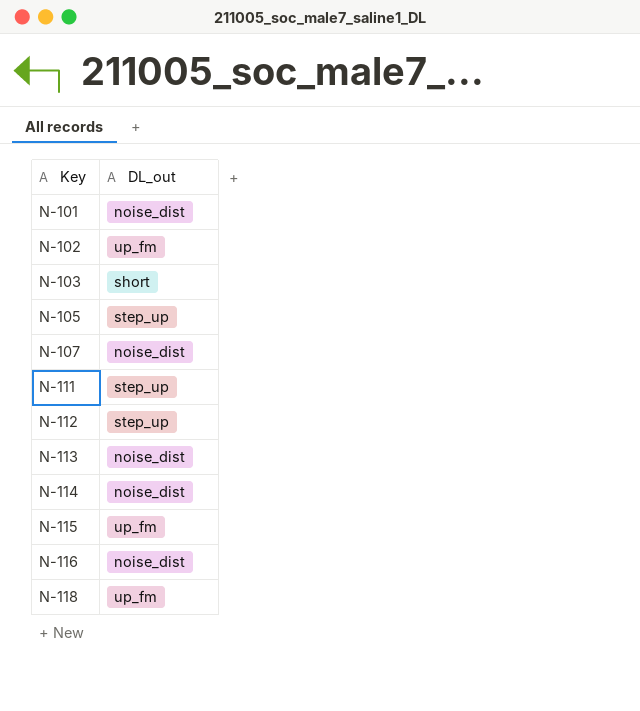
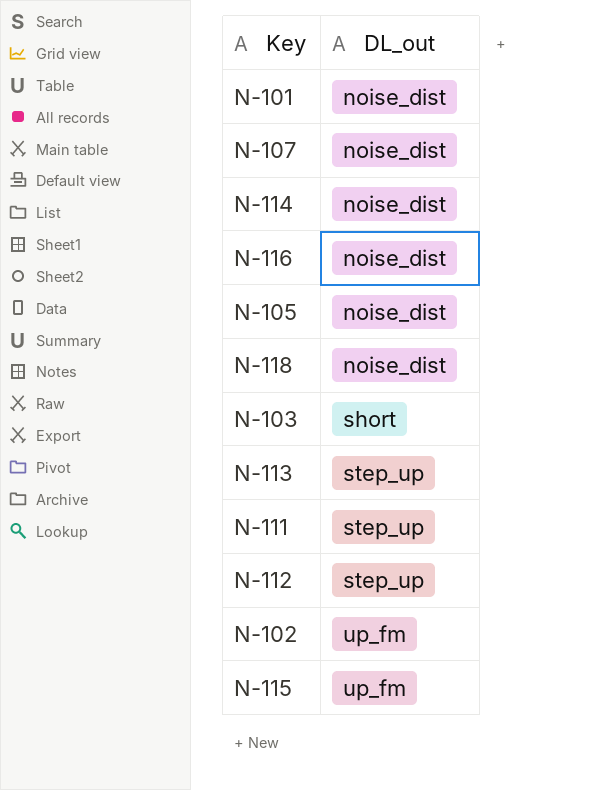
row order: Key ascending -> DL_out ascending
N-105 | DL_out: step_up -> noise_dist
N-118 | DL_out: up_fm -> noise_dist
N-113 | DL_out: noise_dist -> step_up

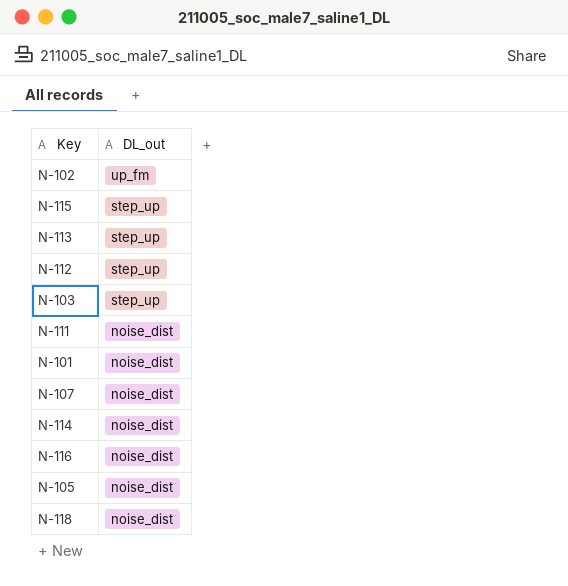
row order: DL_out ascending -> DL_out descending
N-115 | DL_out: up_fm -> step_up
N-103 | DL_out: short -> step_up
N-111 | DL_out: step_up -> noise_dist

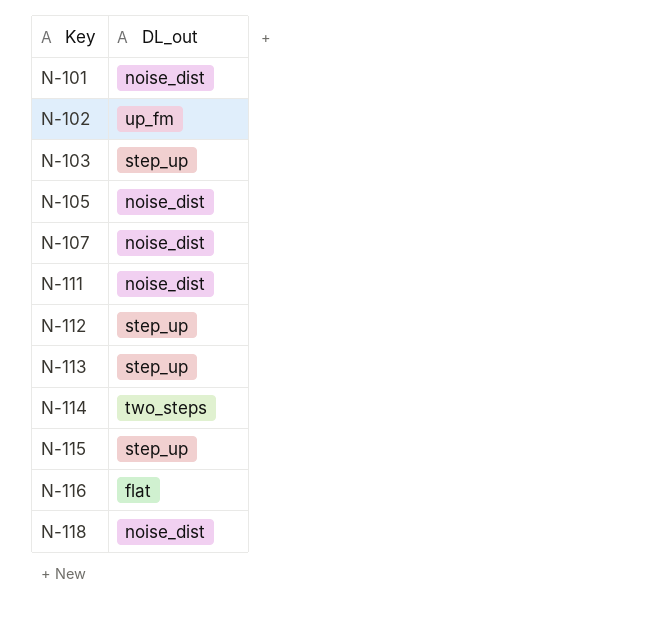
row order: DL_out descending -> Key ascending
N-114 | DL_out: noise_dist -> two_steps
N-116 | DL_out: noise_dist -> flat

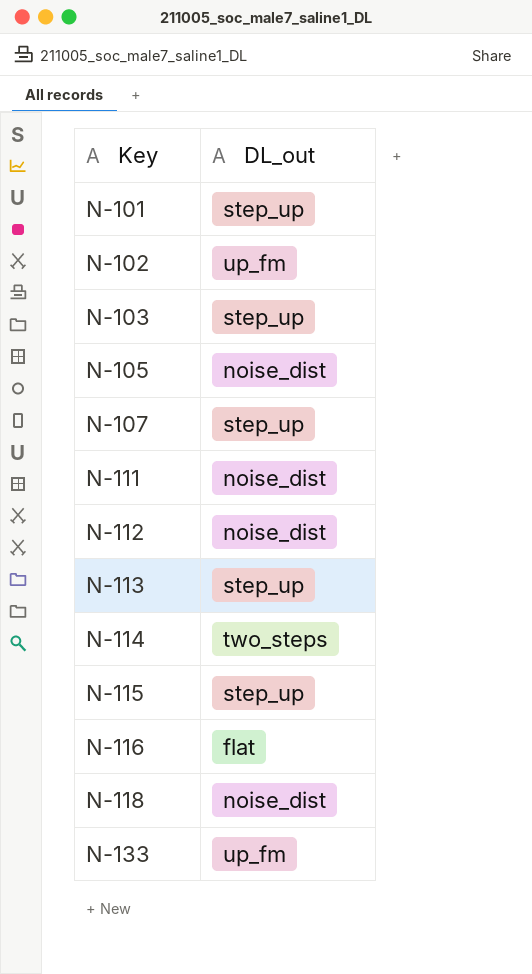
N-101 | DL_out: noise_dist -> step_up
N-107 | DL_out: noise_dist -> step_up
N-112 | DL_out: step_up -> noise_dist
row N-133: none -> up_fm

